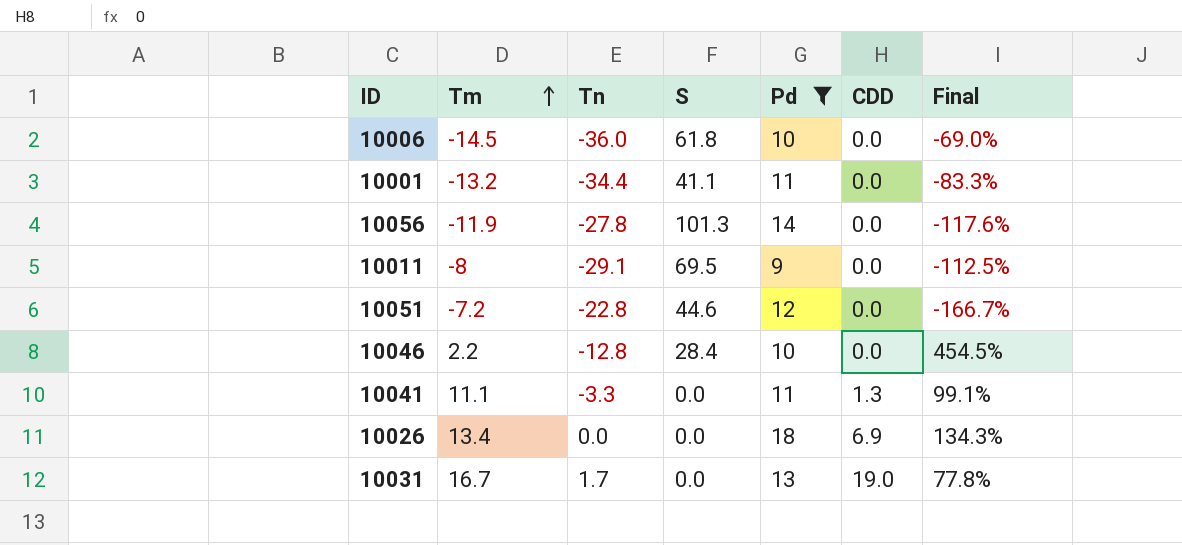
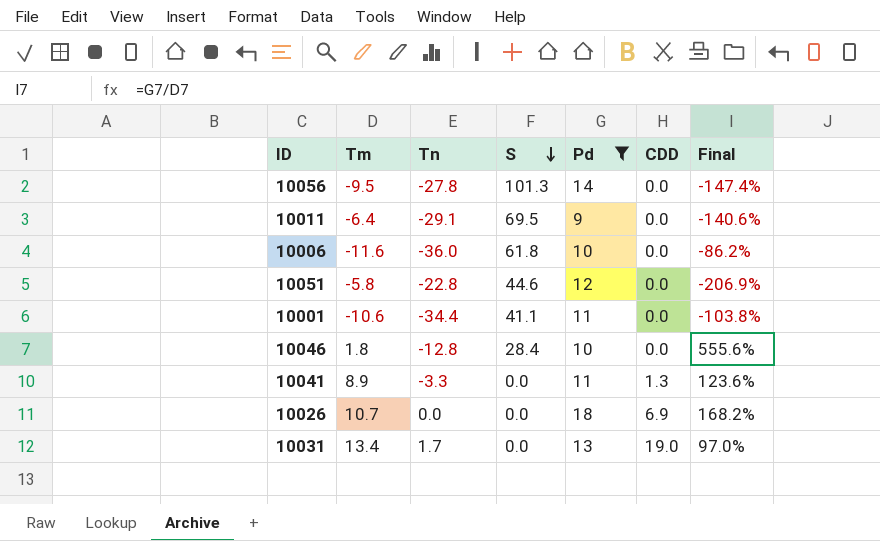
row order: Tm ascending -> S descending
10056 | Tm: -11.9 -> -9.5
10056 | Final: -117.6% -> -147.4%
10011 | Tm: -8 -> -6.4
10011 | Final: -112.5% -> -140.6%
10006 | Tm: -14.5 -> -11.6
10006 | Final: -69.0% -> -86.2%
10051 | Tm: -7.2 -> -5.8
10051 | Final: -166.7% -> -206.9%
10001 | Tm: -13.2 -> -10.6
10001 | Final: -83.3% -> -103.8%
10046 | Tm: 2.2 -> 1.8
10046 | Final: 454.5% -> 555.6%
10041 | Tm: 11.1 -> 8.9
10041 | Final: 99.1% -> 123.6%
10026 | Tm: 13.4 -> 10.7
10026 | Final: 134.3% -> 168.2%
10031 | Tm: 16.7 -> 13.4
10031 | Final: 77.8% -> 97.0%

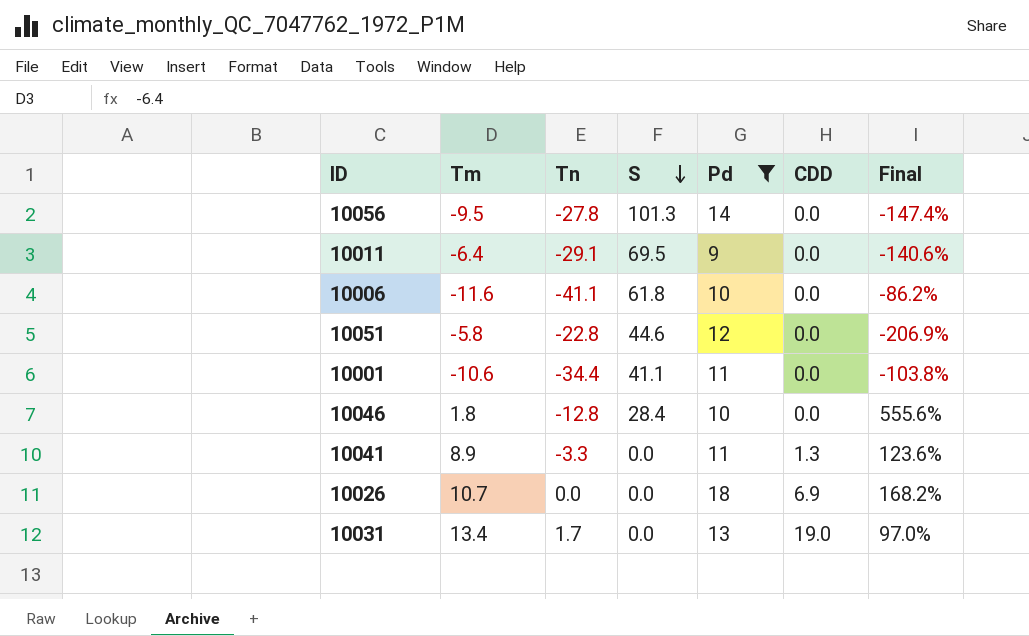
10006 | Tn: -36.0 -> -41.1

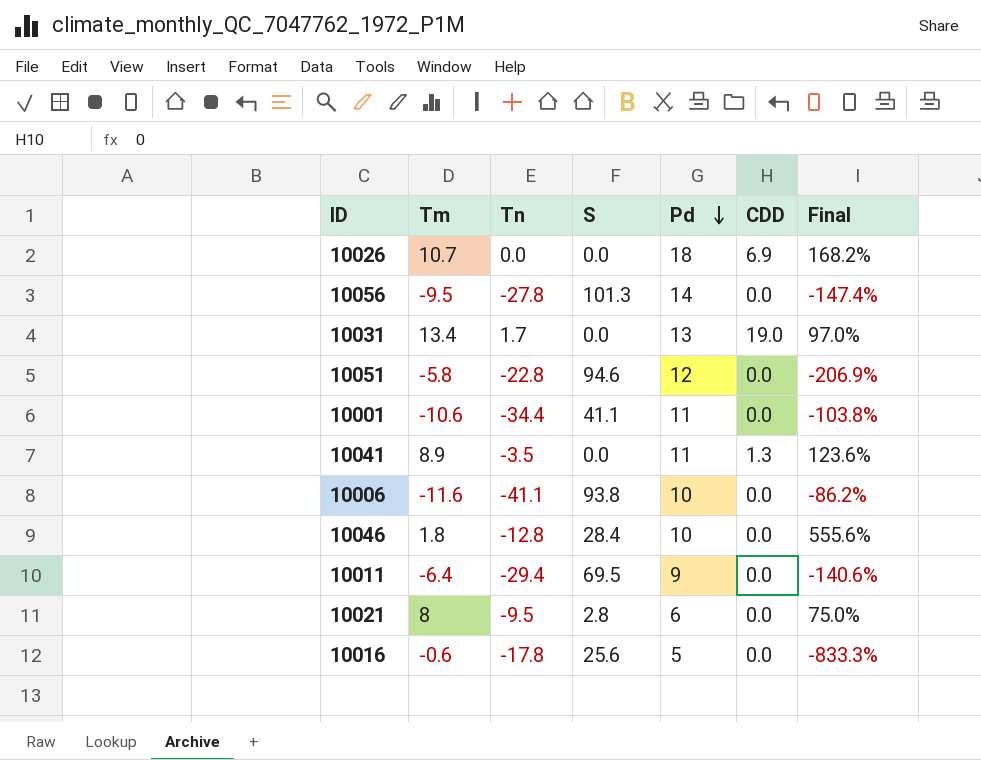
filter: Pd >= 9 -> none
row order: S descending -> Pd descending
10051 | S: 44.6 -> 94.6
10041 | Tn: -3.3 -> -3.5
10006 | S: 61.8 -> 93.8
10011 | Tn: -29.1 -> -29.4

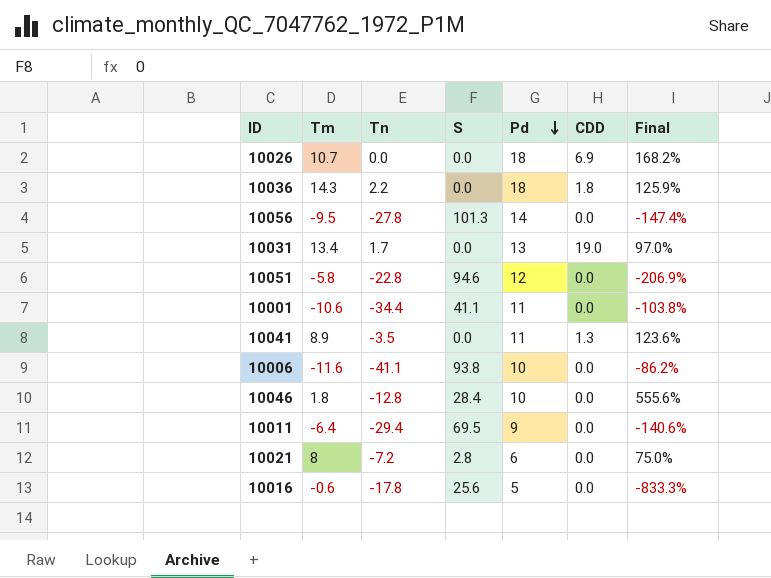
row 10036: none -> 14.3 | 2.2 | 0.0 | 18 | 1.8 | 125.9%
10021 | Tn: -9.5 -> -7.2

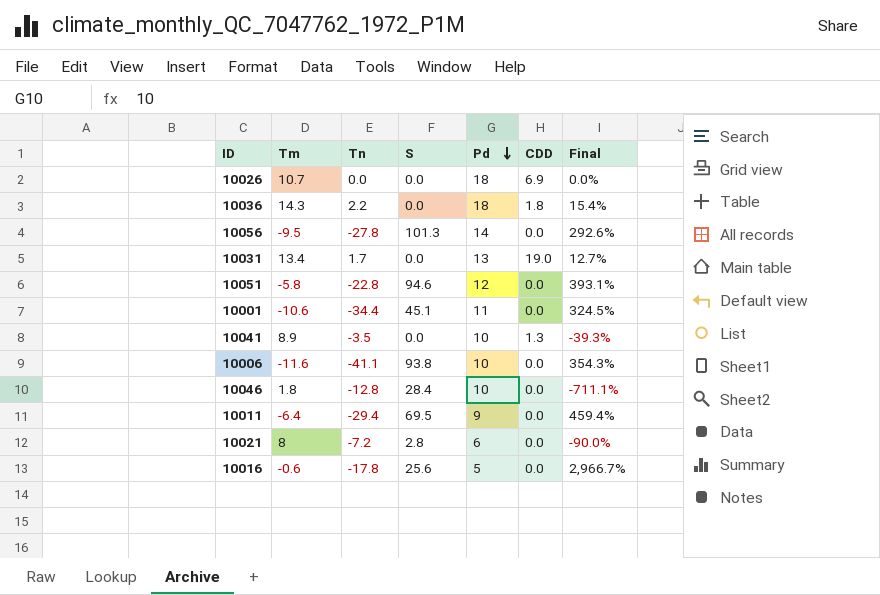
column Final | formula: [Pd] / [Tm] -> [Tn] / [Tm]
10001 | S: 41.1 -> 45.1
10041 | Pd: 11 -> 10

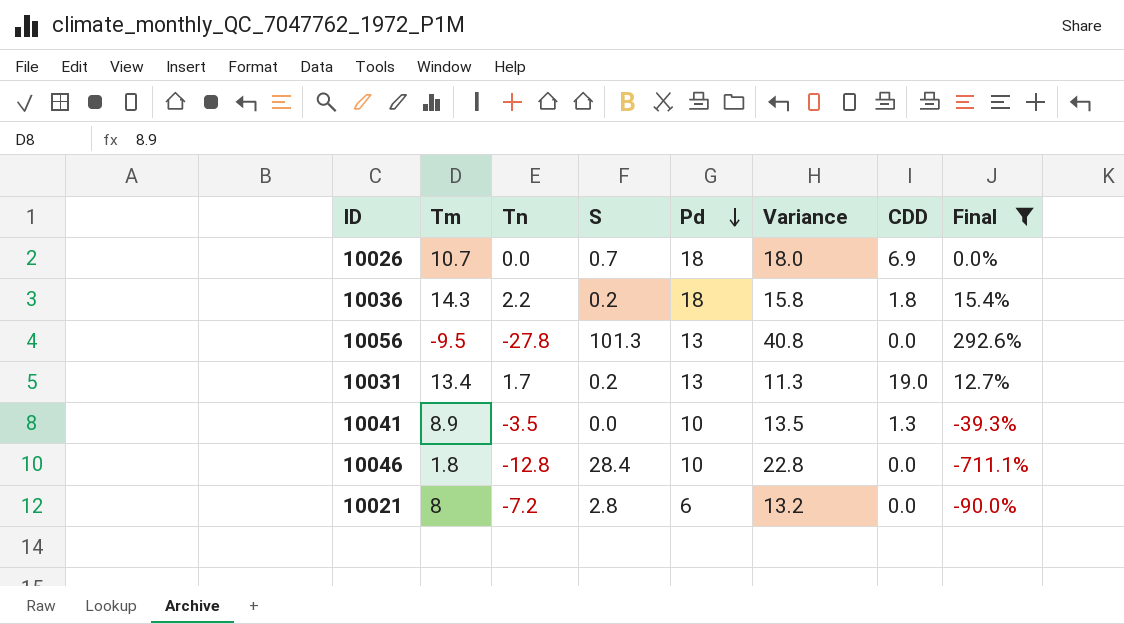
filter: none -> Final <= 292.6%
column Variance | formula: none -> [Pd] - [Tn]
10026 | S: 0.0 -> 0.7
10036 | S: 0.0 -> 0.2
10056 | Pd: 14 -> 13
10031 | S: 0.0 -> 0.2

